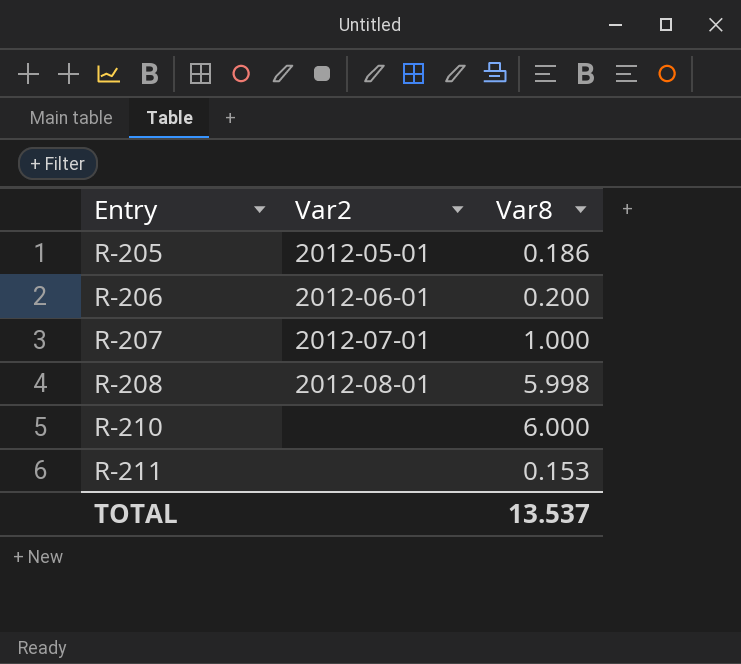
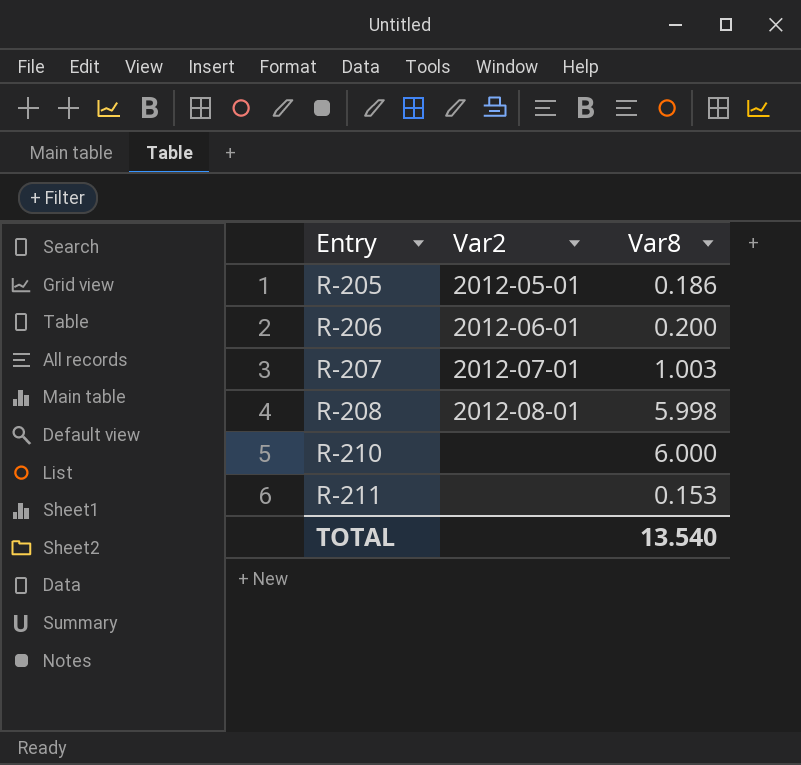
R-207 | Var8: 1.000 -> 1.003
TOTAL | Var8: 13.537 -> 13.540

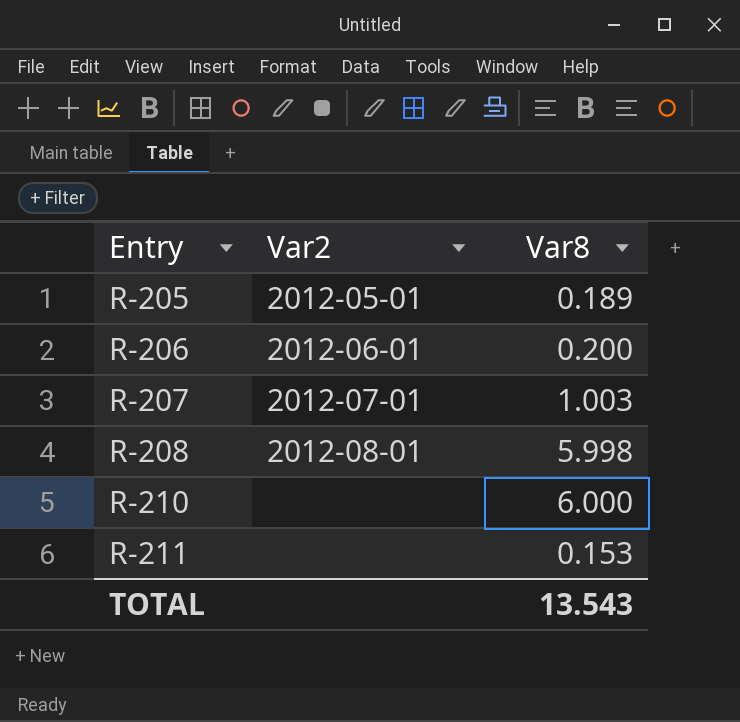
R-205 | Var8: 0.186 -> 0.189
TOTAL | Var8: 13.540 -> 13.543

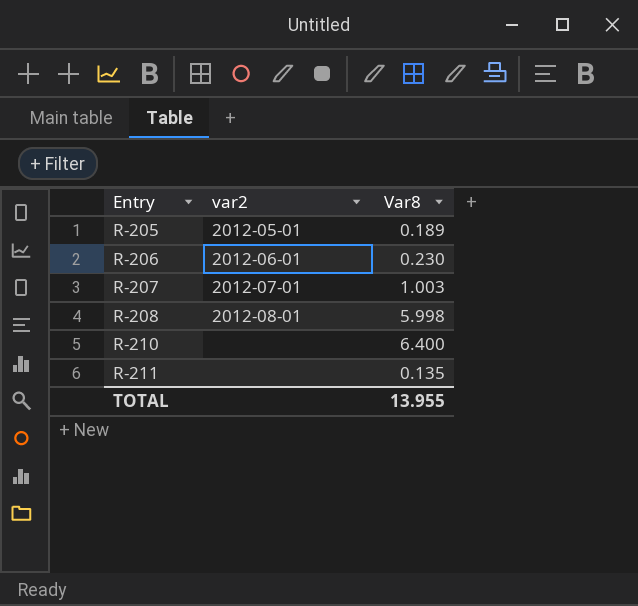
column name: Var2 -> var2
R-206 | Var8: 0.200 -> 0.230
R-210 | Var8: 6.000 -> 6.400
R-211 | Var8: 0.153 -> 0.135
TOTAL | Var8: 13.543 -> 13.955

